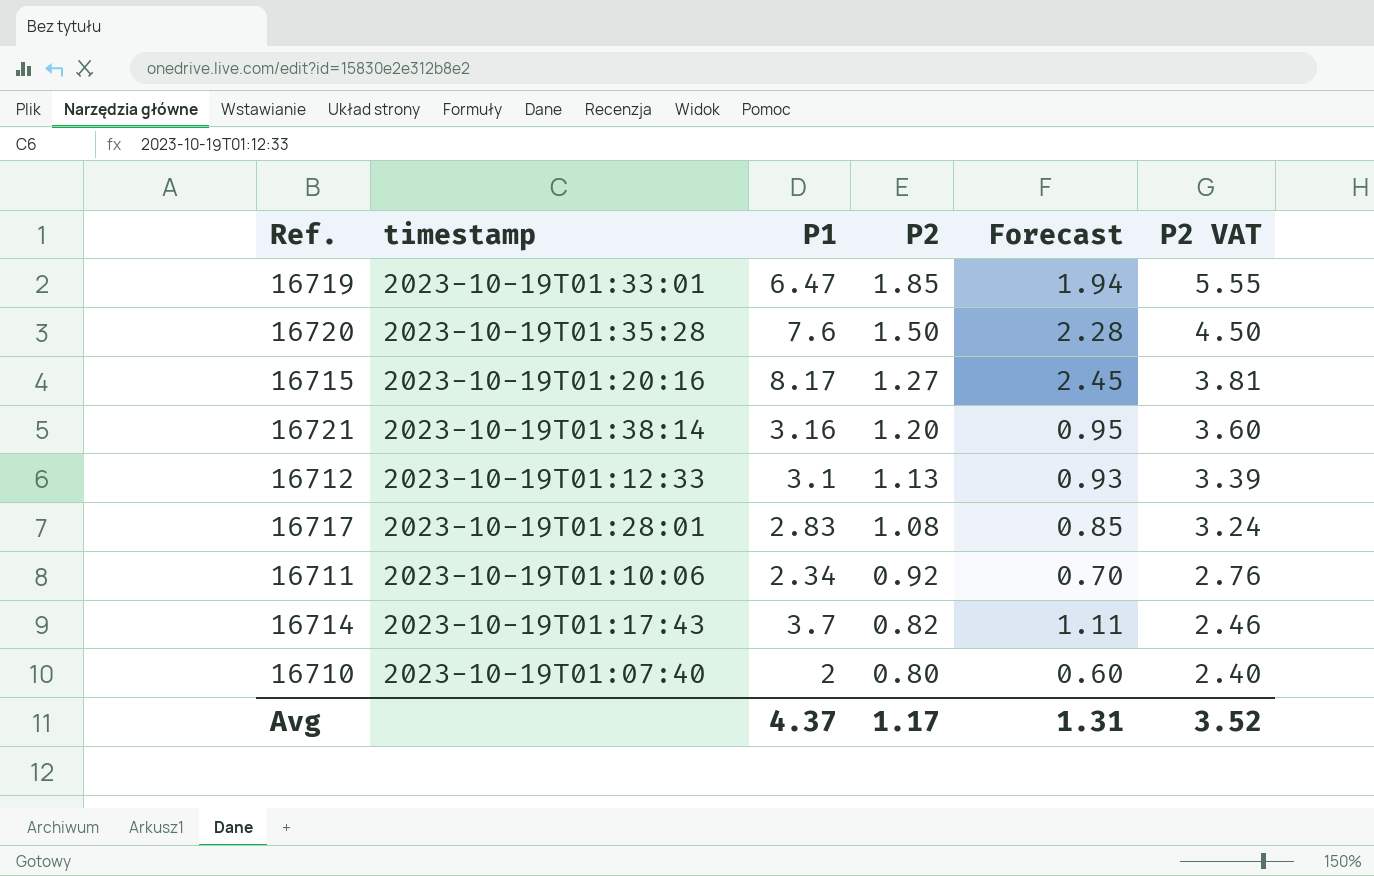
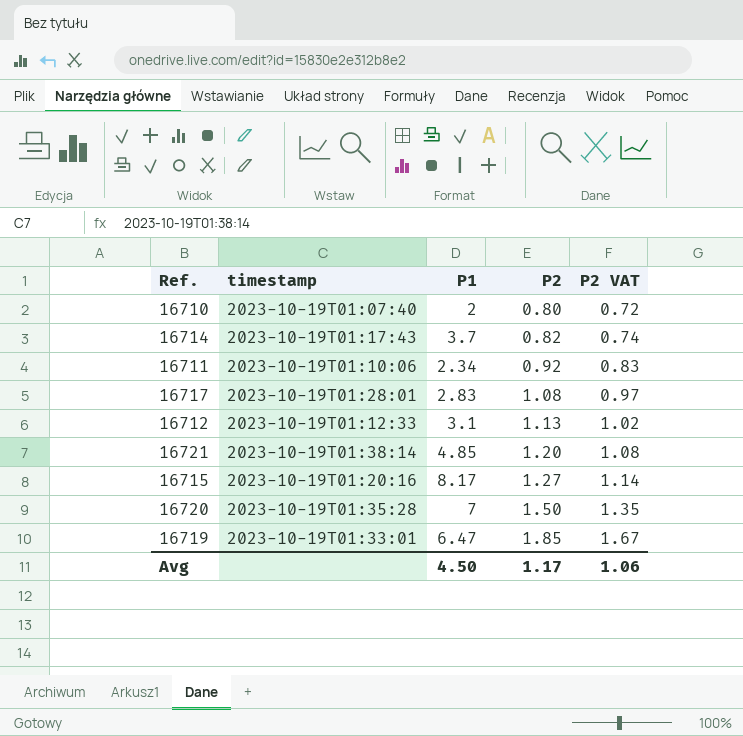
row order: P2 descending -> P2 ascending
column Forecast | formula: [P1] * 0.3 -> none
column P2 VAT | formula: [P2] * 3 -> [P2] * 0.9
16721 | P1: 3.16 -> 4.85
16720 | P1: 7.6 -> 7
Avg | P1: 4.37 -> 4.50
Avg | P2 VAT: 3.52 -> 1.06

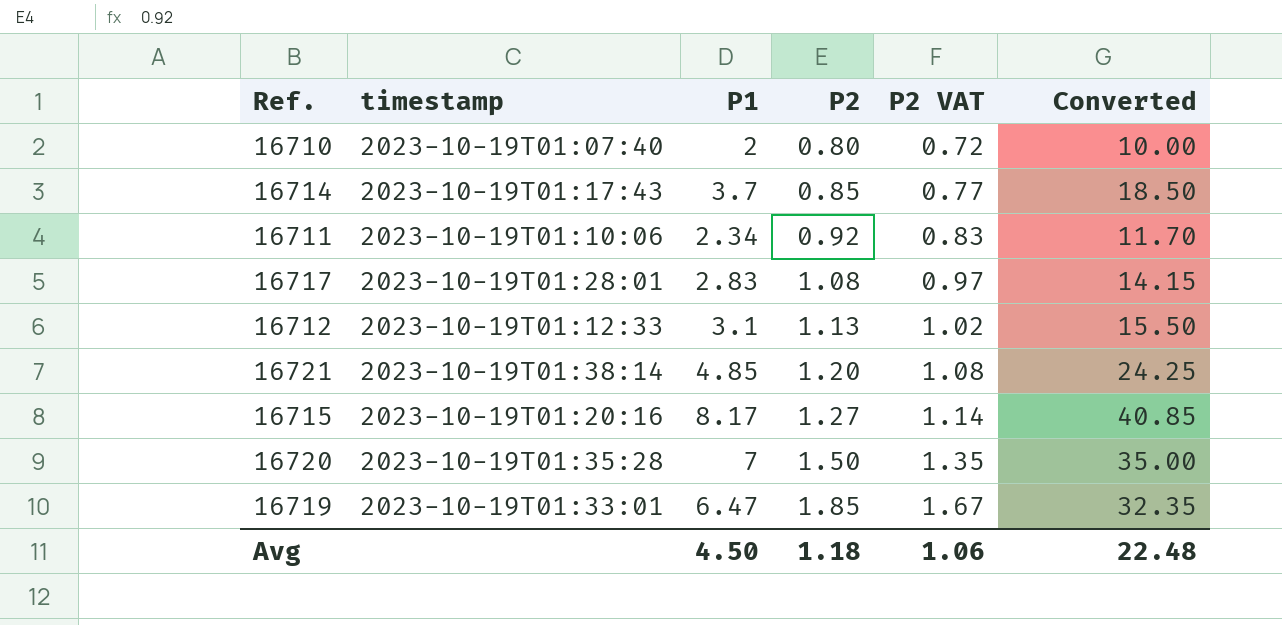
column Converted | formula: none -> [P1] * 5
16714 | P2: 0.82 -> 0.85
16714 | P2 VAT: 0.74 -> 0.77
Avg | P2: 1.17 -> 1.18

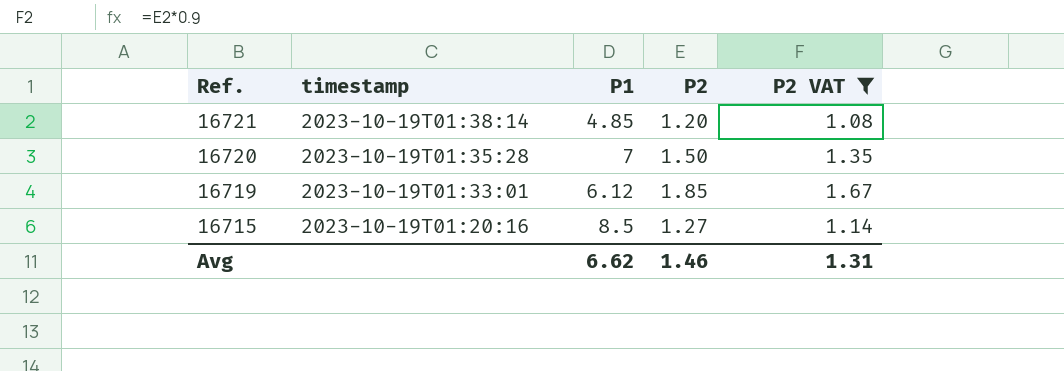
filter: none -> P2 VAT >= 1.08
row order: P2 ascending -> Ref. descending
column Converted | formula: [P1] * 5 -> none
16719 | P1: 6.47 -> 6.12
16715 | P1: 8.17 -> 8.5
Avg | P1: 4.50 -> 6.62
Avg | P2: 1.18 -> 1.46
Avg | P2 VAT: 1.06 -> 1.31

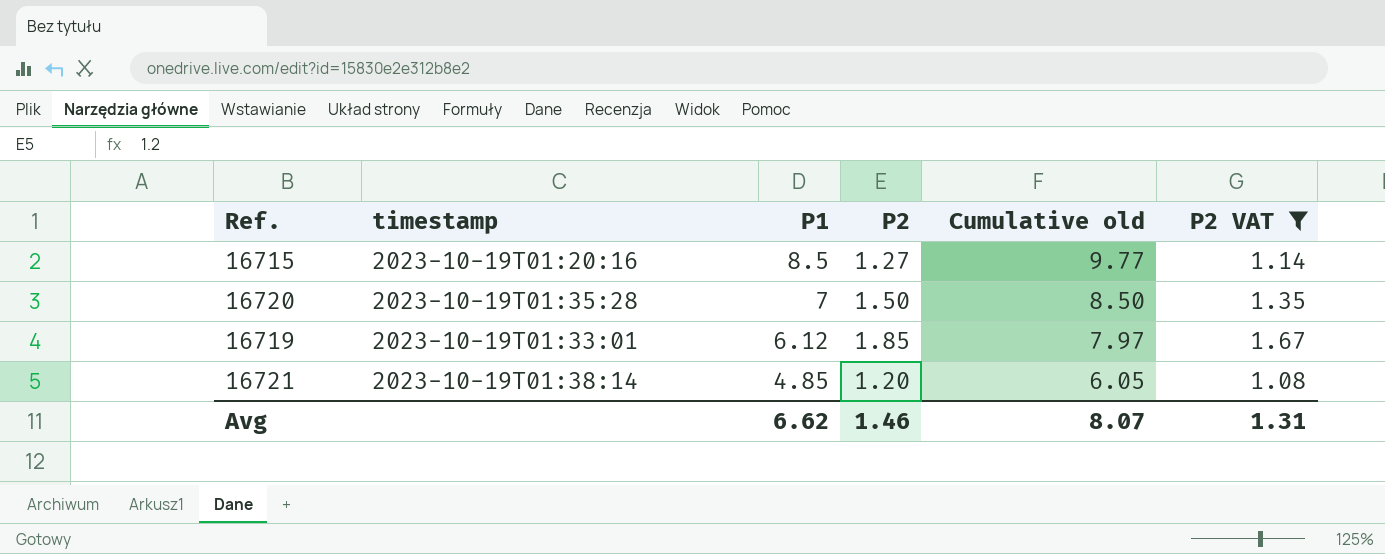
row order: Ref. descending -> P1 descending
column Cumulative old | formula: none -> [P1] + [P2]

